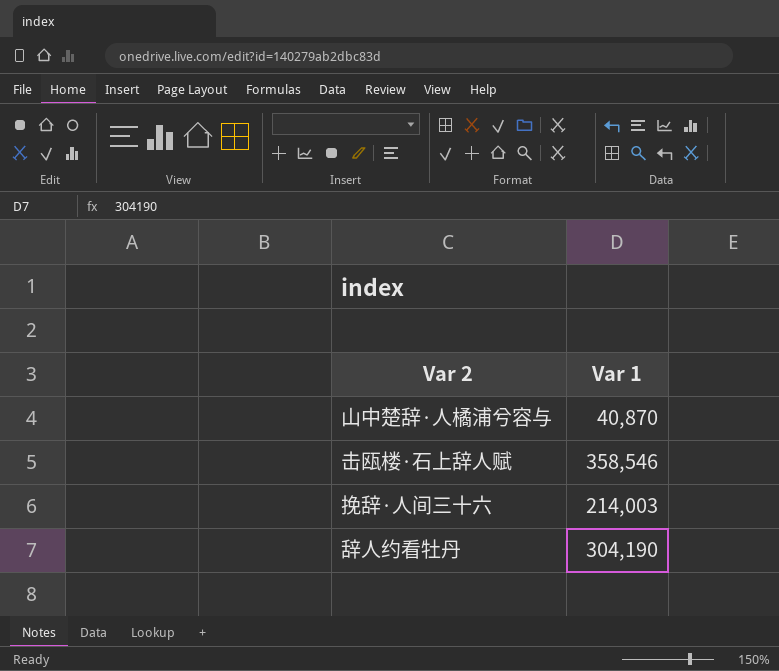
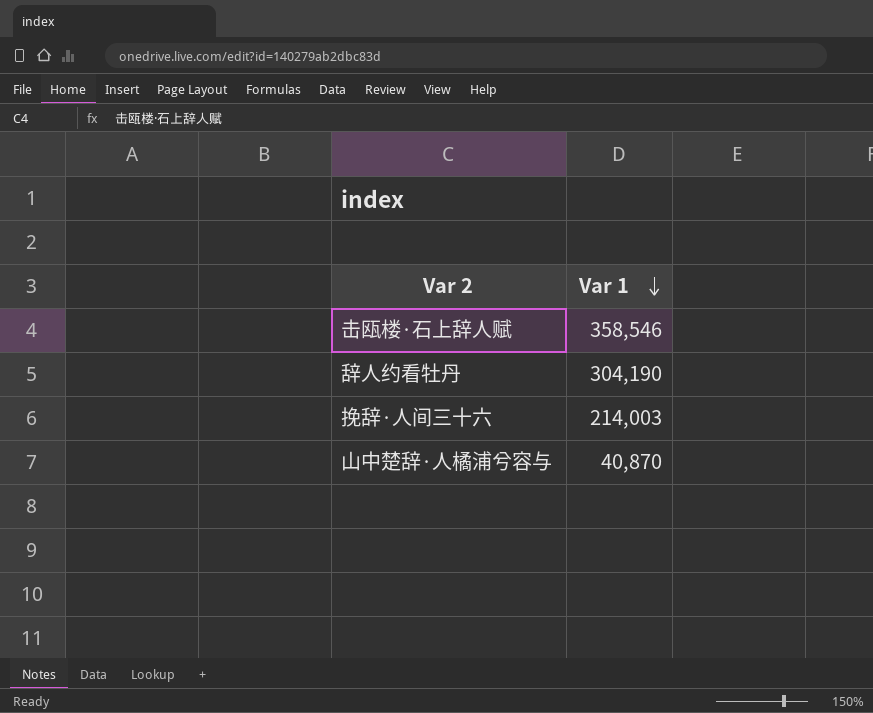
row order: none -> Var 1 descending

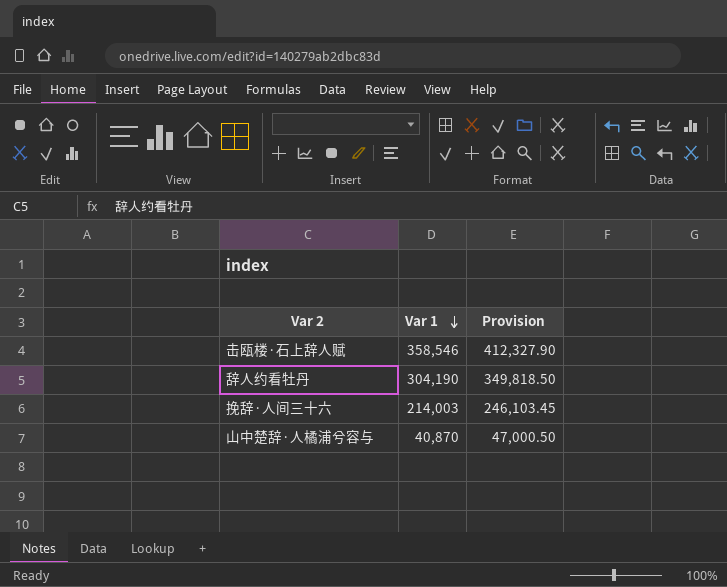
column Provision | formula: none -> [Var 1] * 1.15

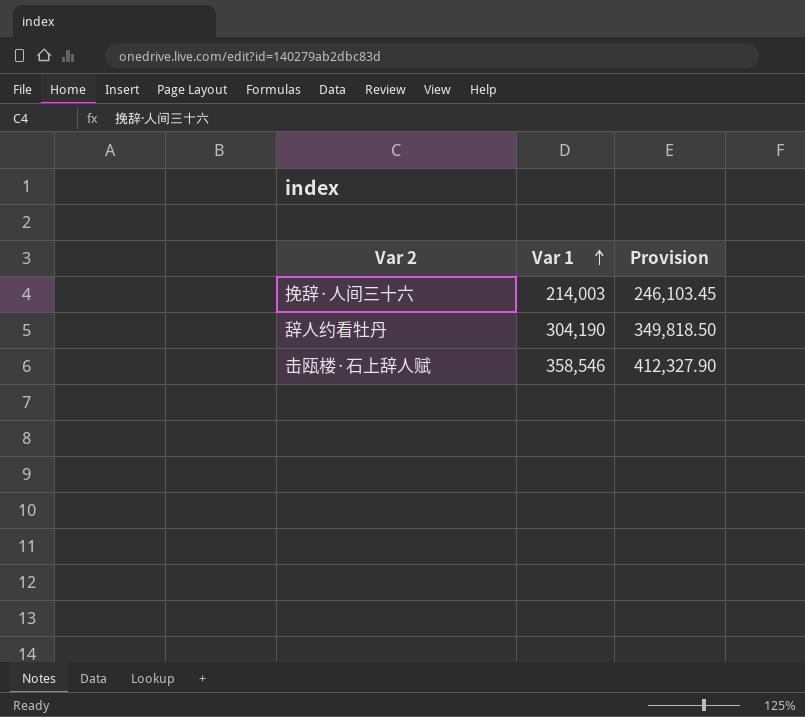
row order: Var 1 descending -> Var 1 ascending
row 山中楚辞·人橘浦兮容与: 40,870 | 47,000.50 -> none

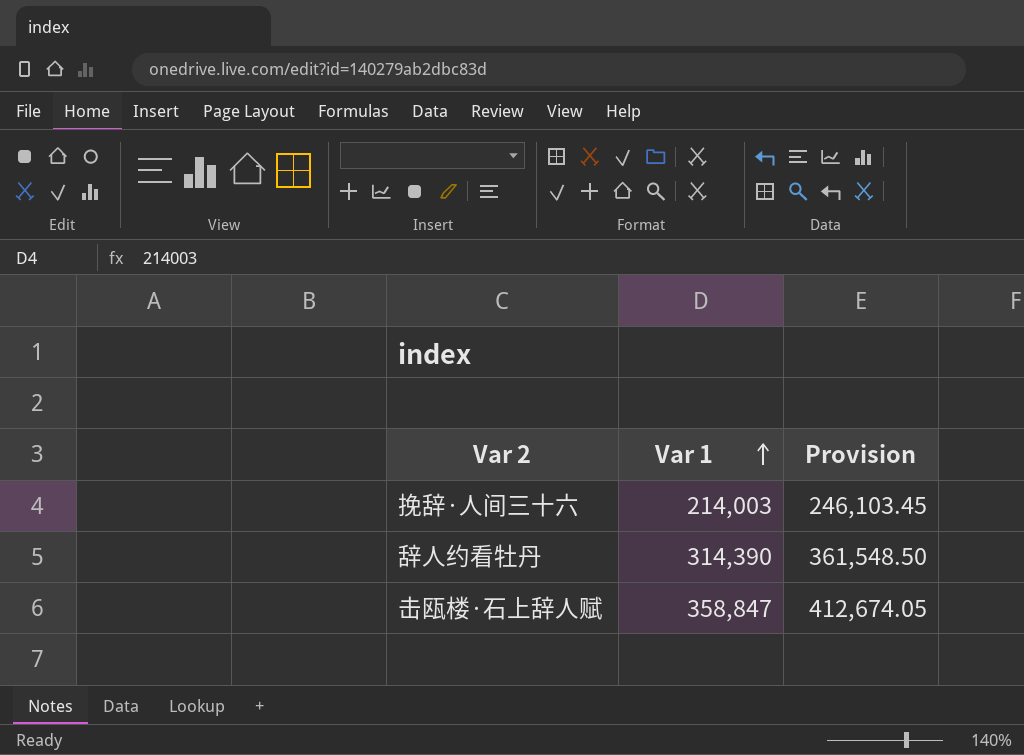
辞人约看牡丹 | Var 1: 304,190 -> 314,390
辞人约看牡丹 | Provision: 349,818.50 -> 361,548.50
击瓯楼·石上辞人赋 | Var 1: 358,546 -> 358,847
击瓯楼·石上辞人赋 | Provision: 412,327.90 -> 412,674.05

